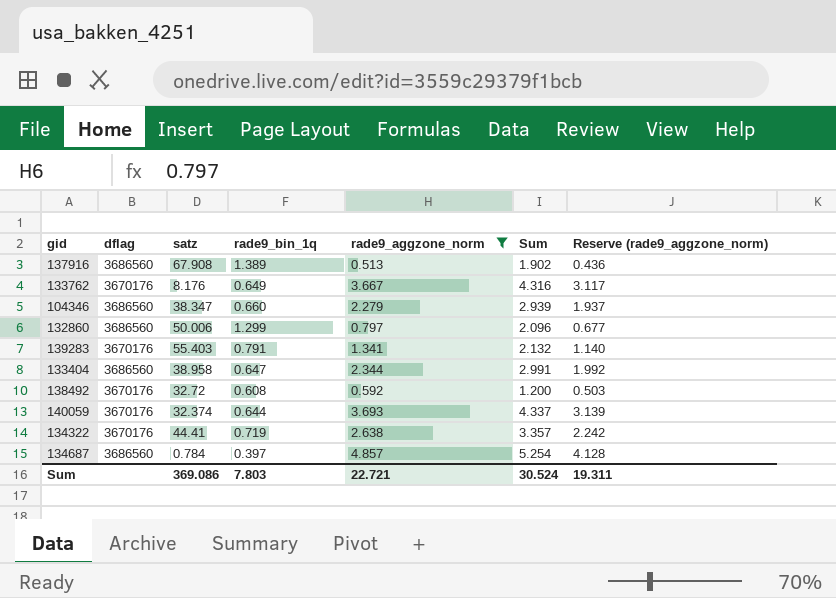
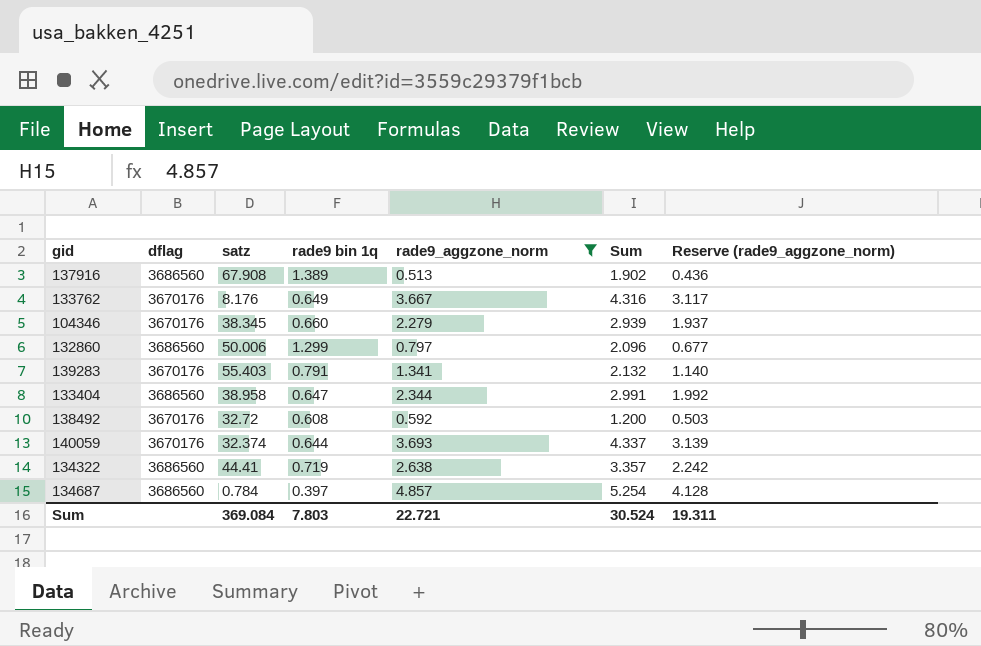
column name: rade9_bin_1q -> rade9 bin 1q
104346 | dflag: 3686560 -> 3670176
104346 | satz: 38.347 -> 38.345
134322 | dflag: 3670176 -> 3686560
Sum | satz: 369.086 -> 369.084

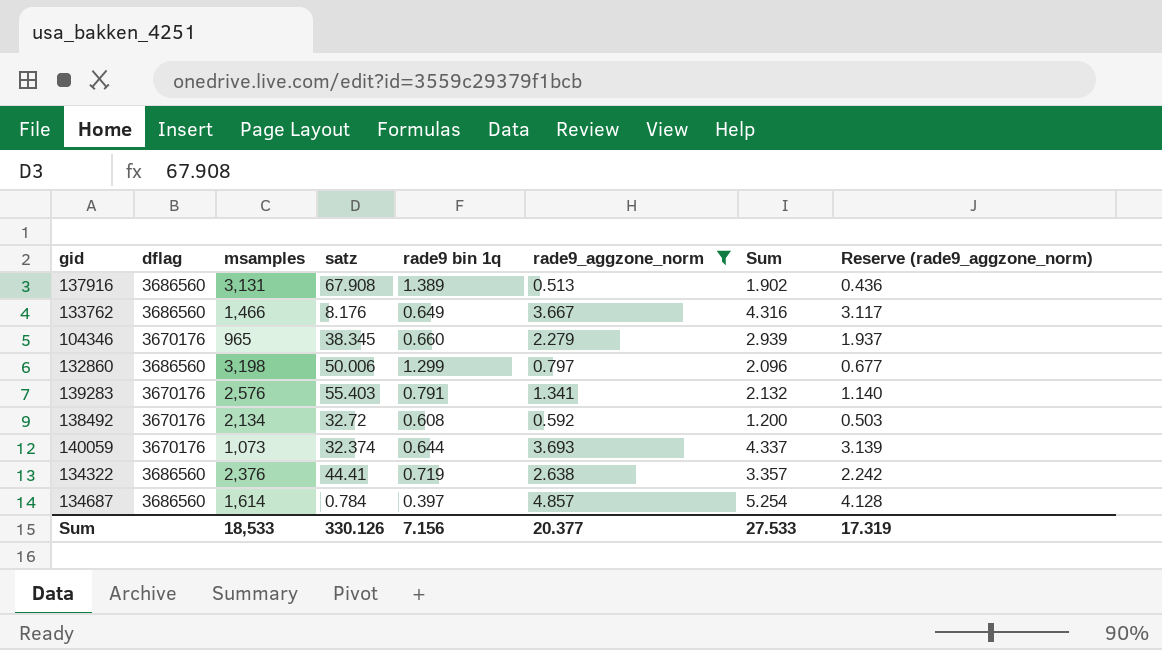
column msamples | position: none -> 3
row 133404: 3686560 | 38.958 | 0.647 | 2.344 | 2.991 | 1.992 -> none
133762 | dflag: 3670176 -> 3686560
Sum | satz: 369.084 -> 330.126
Sum | rade9 bin 1q: 7.803 -> 7.156
Sum | rade9_aggzone_norm: 22.721 -> 20.377
Sum | Sum: 30.524 -> 27.533
Sum | Reserve (rade9_aggzone_norm): 19.311 -> 17.319

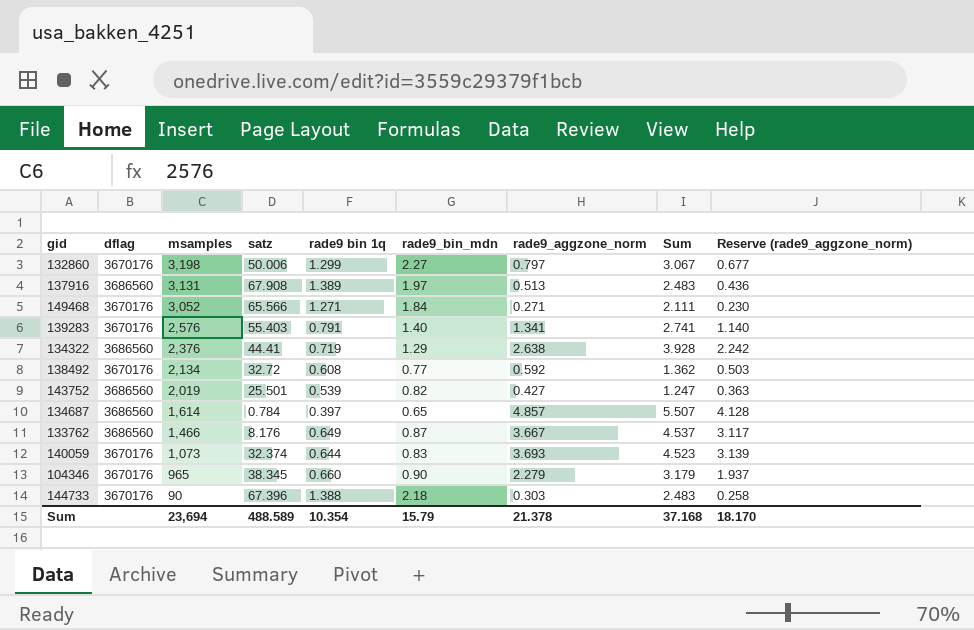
filter: rade9_aggzone_norm >= 0.513 -> none
row order: none -> msamples descending
column rade9_bin_mdn | position: none -> 6
column Sum | formula: [rade9 bin 1q] + [rade9_aggzone_norm] -> [rade9_bin_mdn] + [rade9_aggzone_norm]
132860 | dflag: 3686560 -> 3670176
Sum | msamples: 18,533 -> 23,694
Sum | satz: 330.126 -> 488.589
Sum | rade9 bin 1q: 7.156 -> 10.354
Sum | rade9_aggzone_norm: 20.377 -> 21.378
Sum | Sum: 27.533 -> 37.168
Sum | Reserve (rade9_aggzone_norm): 17.319 -> 18.170

